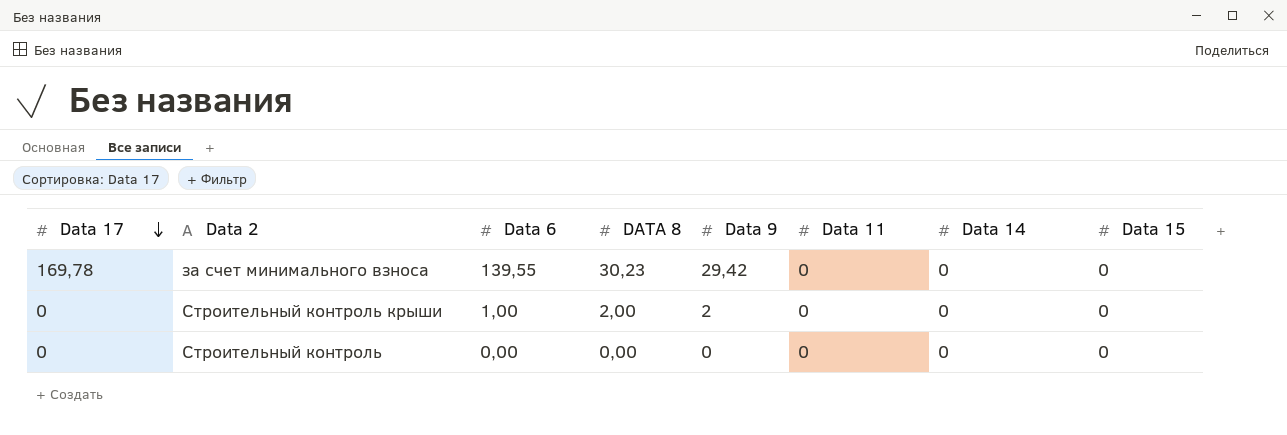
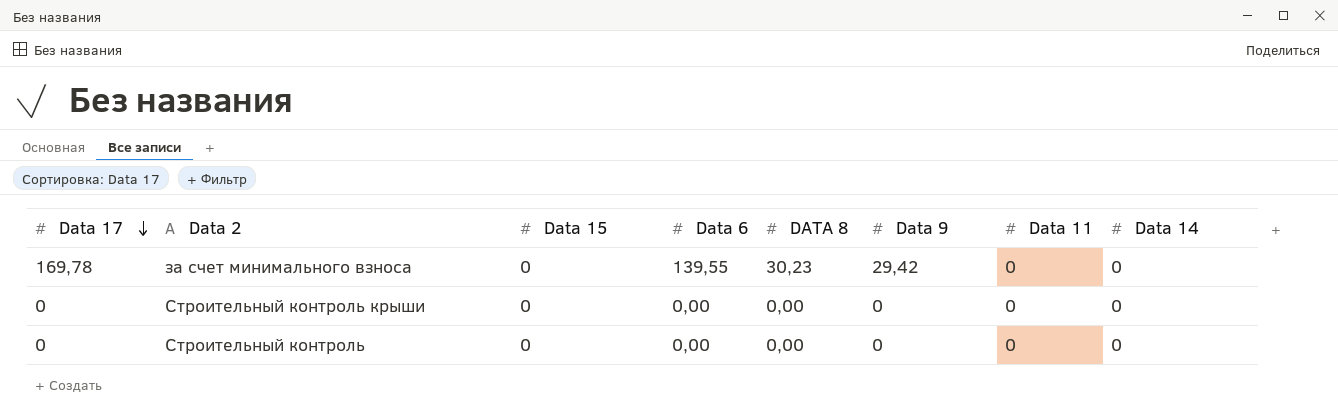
column Data 15 | position: 8 -> 3
Строительный контроль крыши | Data 6: 1,00 -> 0,00
Строительный контроль крыши | DATA 8: 2,00 -> 0,00
Строительный контроль крыши | Data 9: 2 -> 0

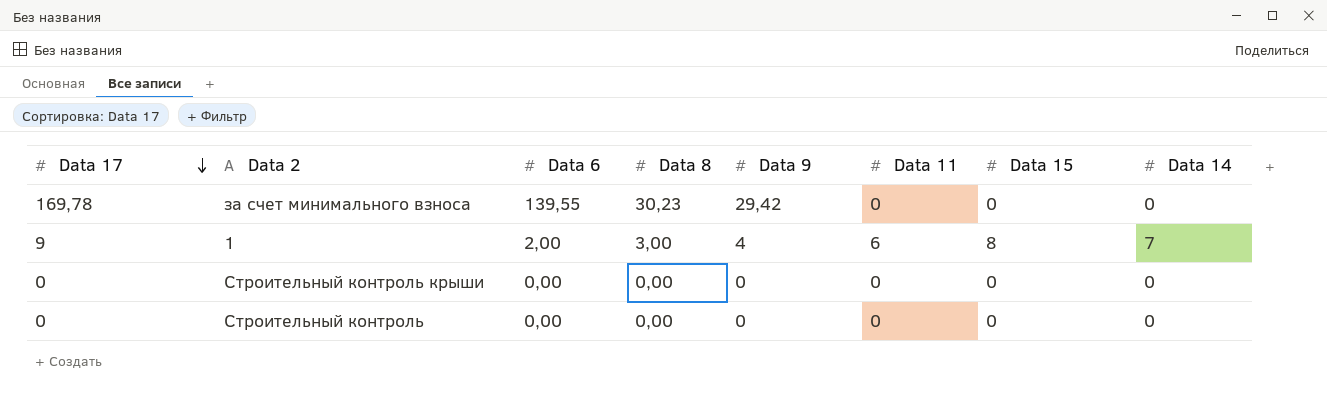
column name: DATA 8 -> Data 8
column Data 15 | position: 3 -> 7
row 1: none -> 9 | 2,00 | 3,00 | 4 | 6 | 8 | 7

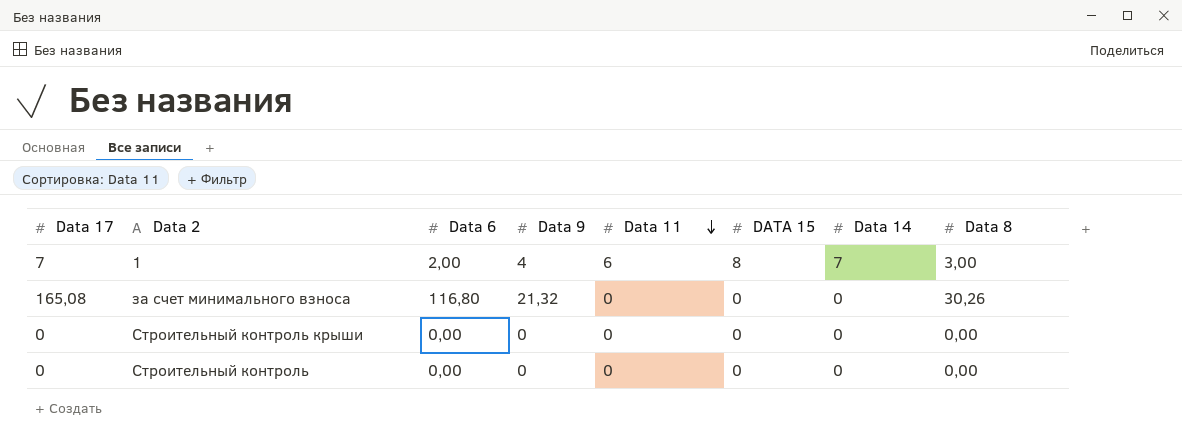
row order: Data 17 descending -> Data 11 descending
column name: Data 15 -> DATA 15
column Data 8 | position: 4 -> 8
1 | Data 17: 9 -> 7
за счет минимального взноса | Data 17: 169,78 -> 165,08
за счет минимального взноса | Data 6: 139,55 -> 116,80
за счет минимального взноса | Data 9: 29,42 -> 21,32
за счет минимального взноса | Data 8: 30,23 -> 30,26

